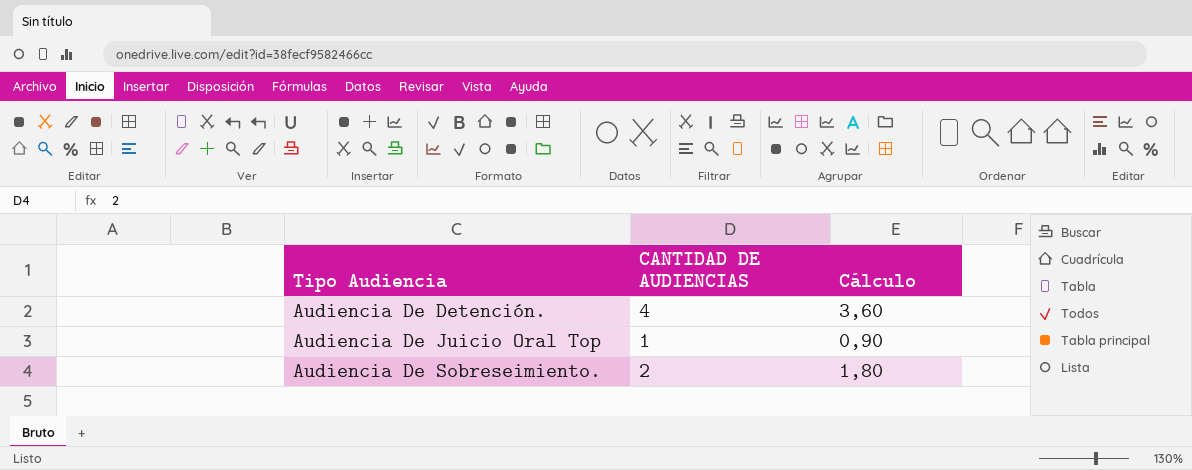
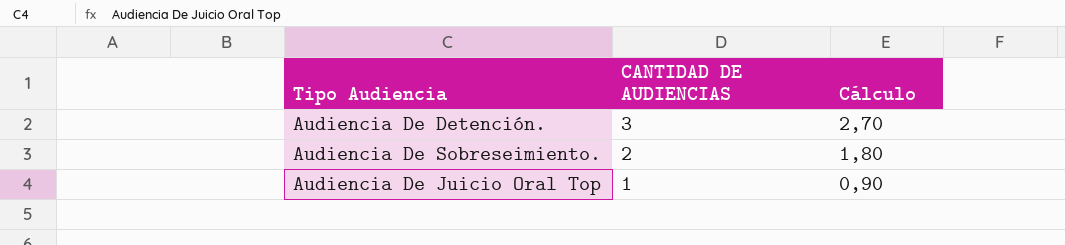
row order: Tipo Audiencia ascending -> CANTIDAD DE AUDIENCIAS descending
Audiencia De Detención. | CANTIDAD DE AUDIENCIAS: 4 -> 3
Audiencia De Detención. | Cálculo: 3,60 -> 2,70

